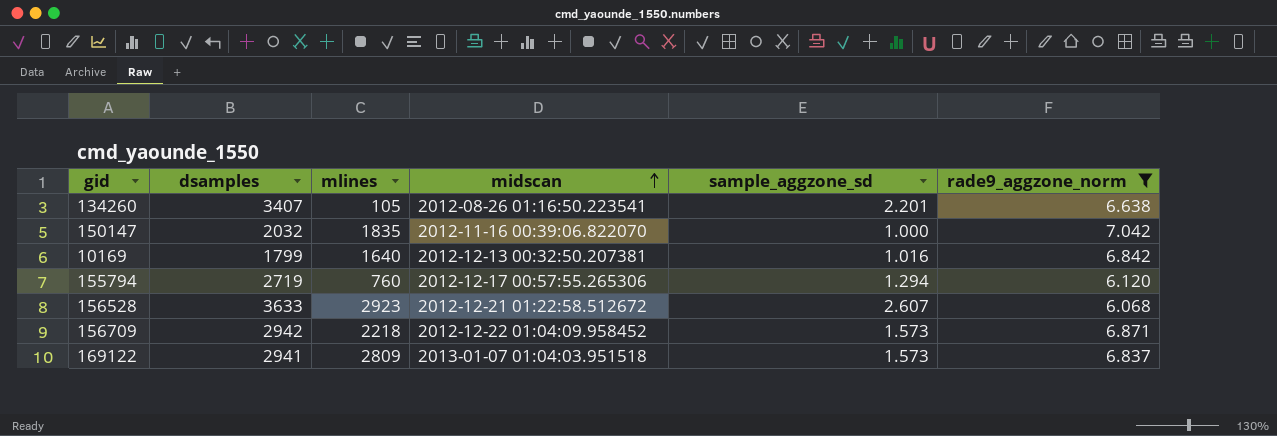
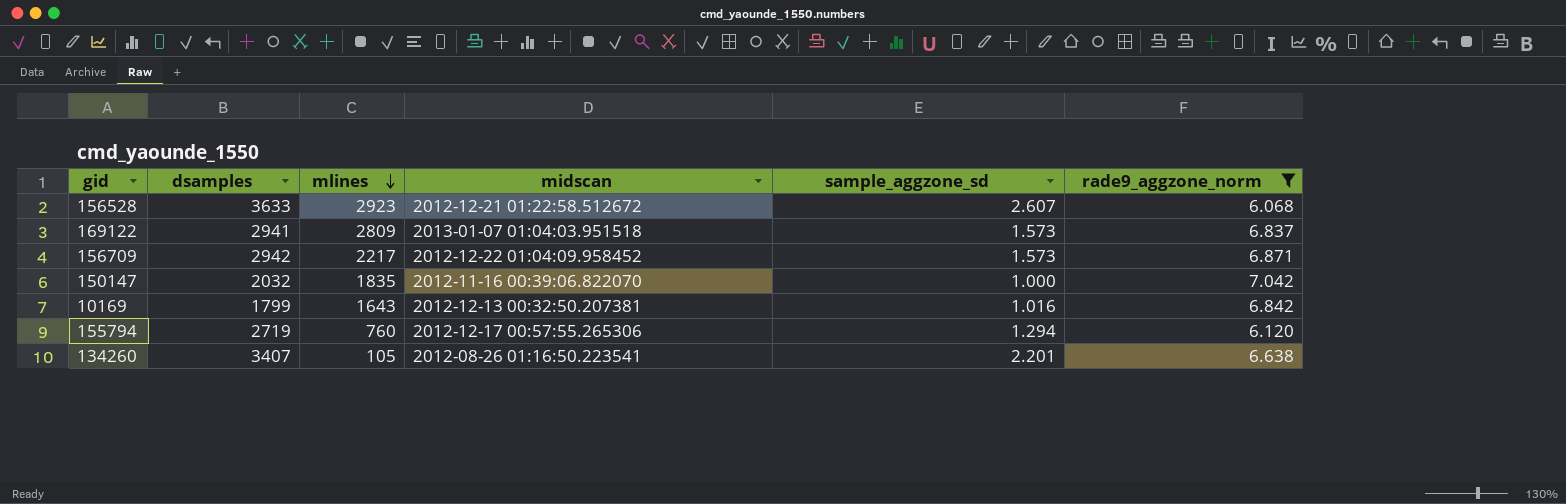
row order: midscan ascending -> mlines descending
156709 | mlines: 2218 -> 2217
10169 | mlines: 1640 -> 1643

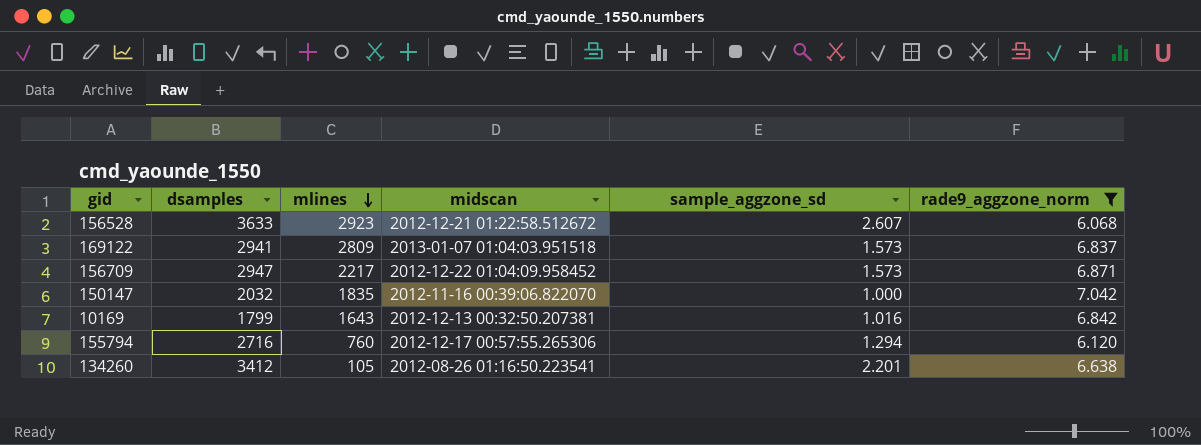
156709 | dsamples: 2942 -> 2947
155794 | dsamples: 2719 -> 2716
134260 | dsamples: 3407 -> 3412

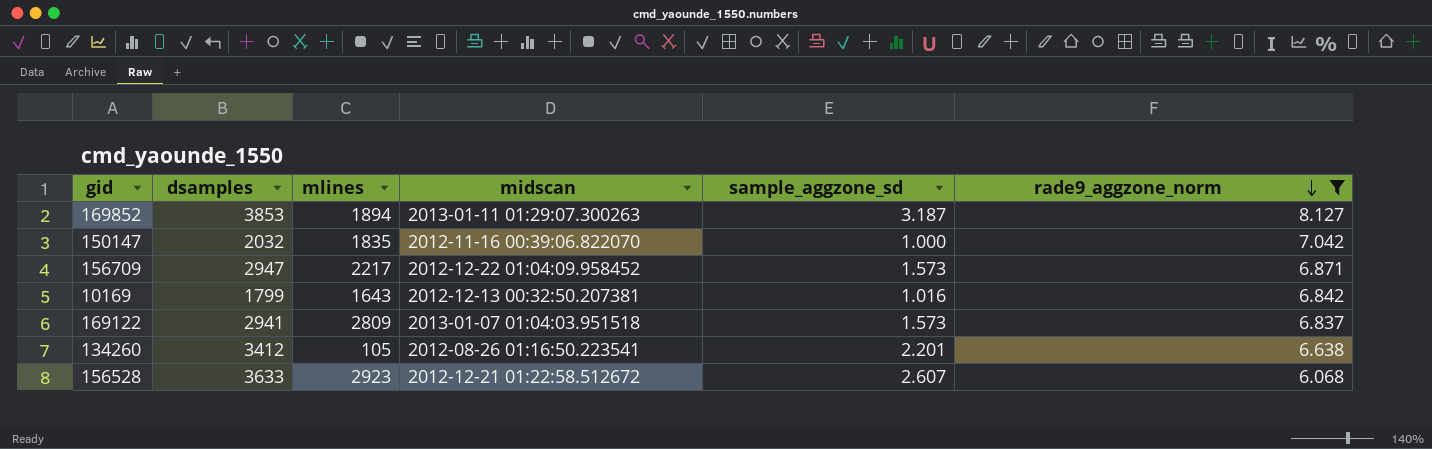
row order: mlines descending -> rade9_aggzone_norm descending
row 155794: 2716 | 760 | 2012-12-17 00:57:55.265306 | 1.294 | 6.120 -> none
row 169852: none -> 3853 | 1894 | 2013-01-11 01:29:07.300263 | 3.187 | 8.127

